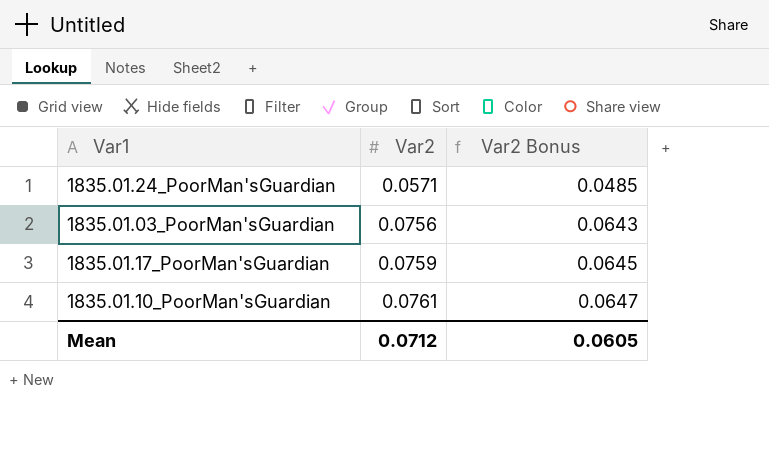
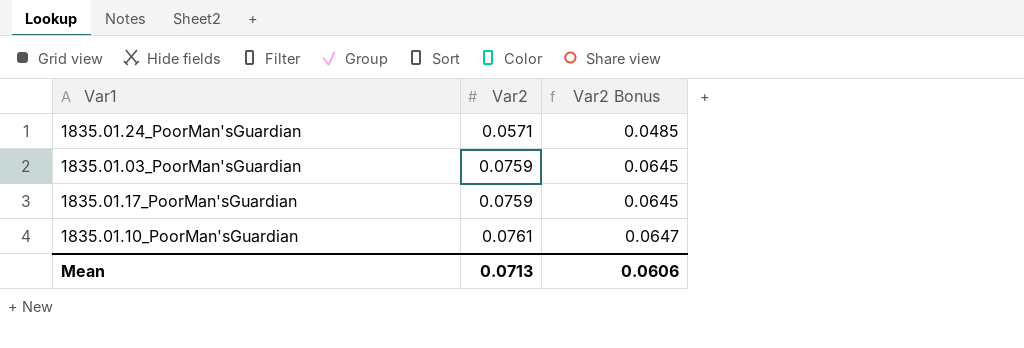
1835.01.03_PoorMan'sGuardian | Var2: 0.0756 -> 0.0759
1835.01.03_PoorMan'sGuardian | Var2 Bonus: 0.0643 -> 0.0645
Mean | Var2: 0.0712 -> 0.0713
Mean | Var2 Bonus: 0.0605 -> 0.0606

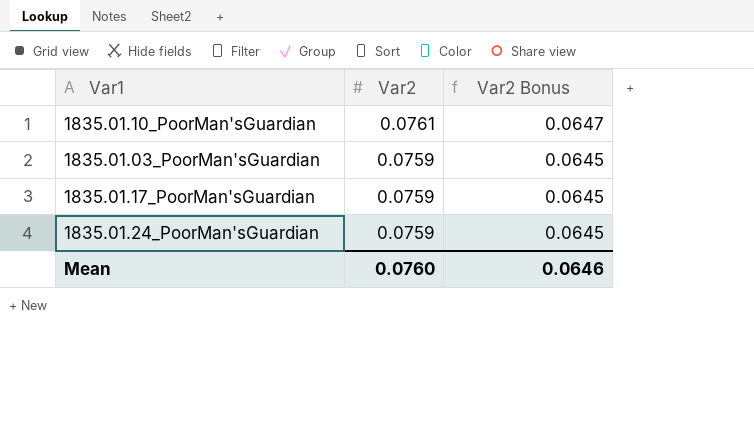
row order: Var2 ascending -> Var2 descending
1835.01.24_PoorMan'sGuardian | Var2: 0.0571 -> 0.0759
1835.01.24_PoorMan'sGuardian | Var2 Bonus: 0.0485 -> 0.0645
Mean | Var2: 0.0713 -> 0.0760
Mean | Var2 Bonus: 0.0606 -> 0.0646

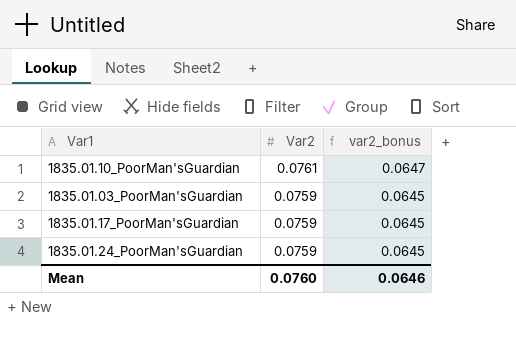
column name: Var2 Bonus -> var2_bonus

